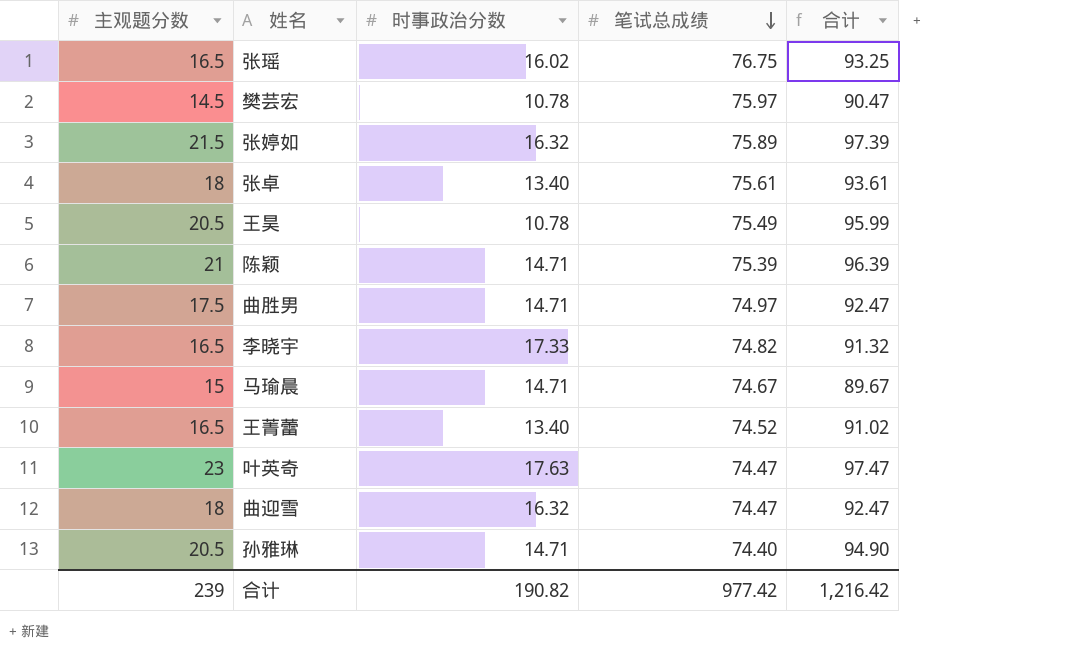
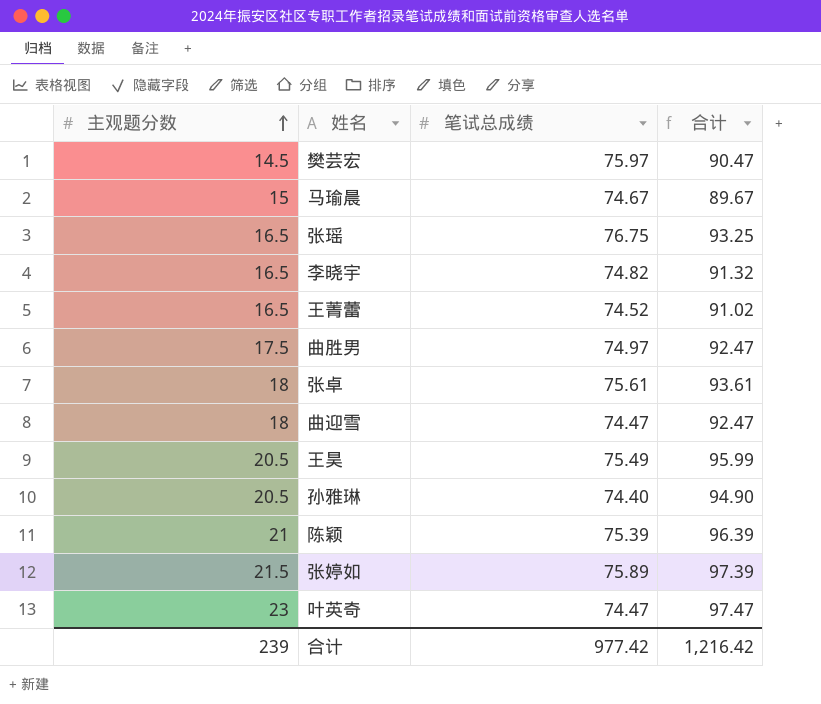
row order: 笔试总成绩 descending -> 主观题分数 ascending
column 时事政治分数 | position: 3 -> none

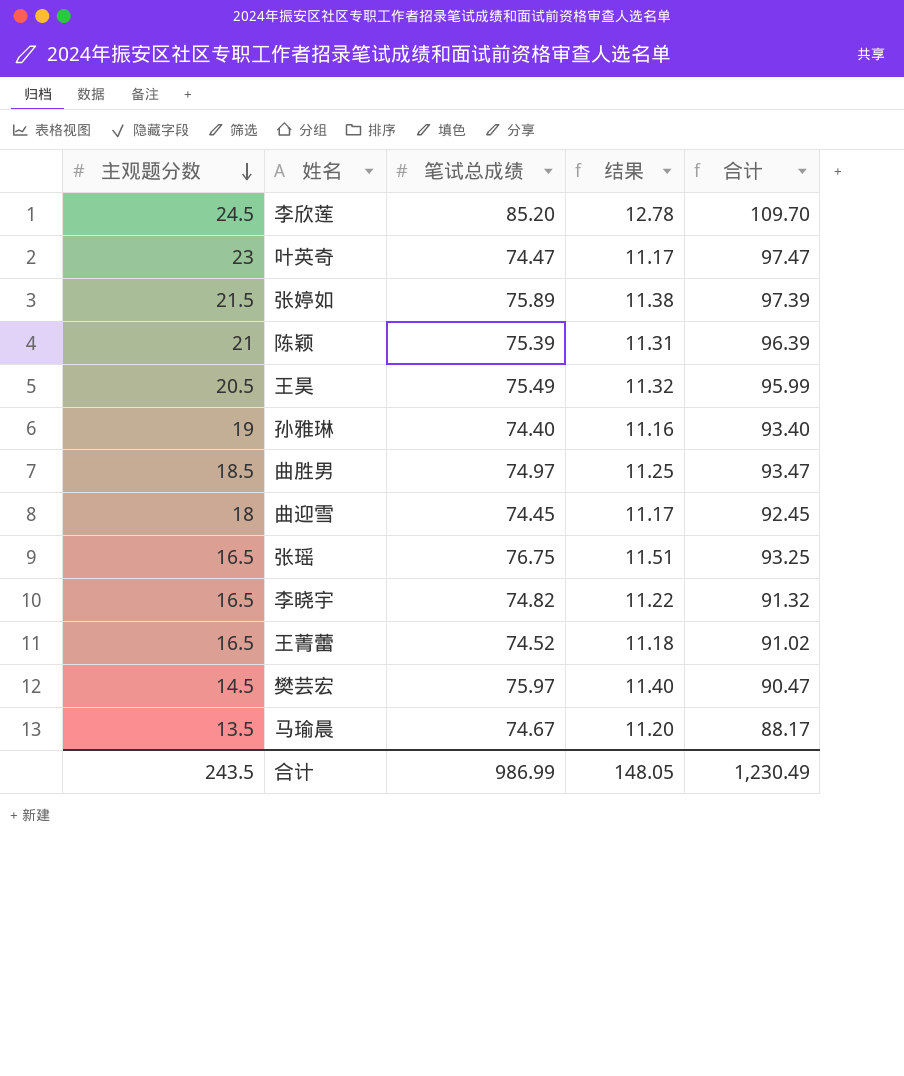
row order: 主观题分数 ascending -> 主观题分数 descending
column 结果 | formula: none -> [笔试总成绩] * 0.15
row 张卓: 18 | 75.61 | 93.61 -> none
row 李欣莲: none -> 24.5 | 85.20 | 12.78 | 109.70
孙雅琳 | 主观题分数: 20.5 -> 19
孙雅琳 | 合计: 94.90 -> 93.40
曲胜男 | 主观题分数: 17.5 -> 18.5
曲胜男 | 合计: 92.47 -> 93.47
曲迎雪 | 笔试总成绩: 74.47 -> 74.45
曲迎雪 | 合计: 92.47 -> 92.45
马瑜晨 | 主观题分数: 15 -> 13.5
马瑜晨 | 合计: 89.67 -> 88.17
合计 | 主观题分数: 239 -> 243.5
合计 | 笔试总成绩: 977.42 -> 986.99
合计 | 合计: 1,216.42 -> 1,230.49

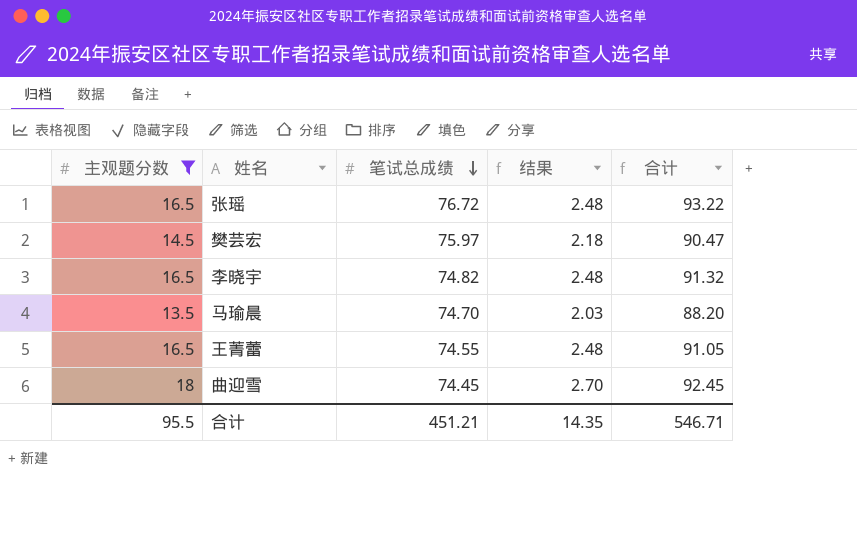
filter: none -> 主观题分数 <= 18
row order: 主观题分数 descending -> 笔试总成绩 descending
column 结果 | formula: [笔试总成绩] * 0.15 -> [主观题分数] * 0.15
张瑶 | 笔试总成绩: 76.75 -> 76.72
张瑶 | 合计: 93.25 -> 93.22
马瑜晨 | 笔试总成绩: 74.67 -> 74.70
马瑜晨 | 合计: 88.17 -> 88.20
王菁蕾 | 笔试总成绩: 74.52 -> 74.55
王菁蕾 | 合计: 91.02 -> 91.05
合计 | 主观题分数: 243.5 -> 95.5
合计 | 笔试总成绩: 986.99 -> 451.21
合计 | 结果: 148.05 -> 14.35
合计 | 合计: 1,230.49 -> 546.71

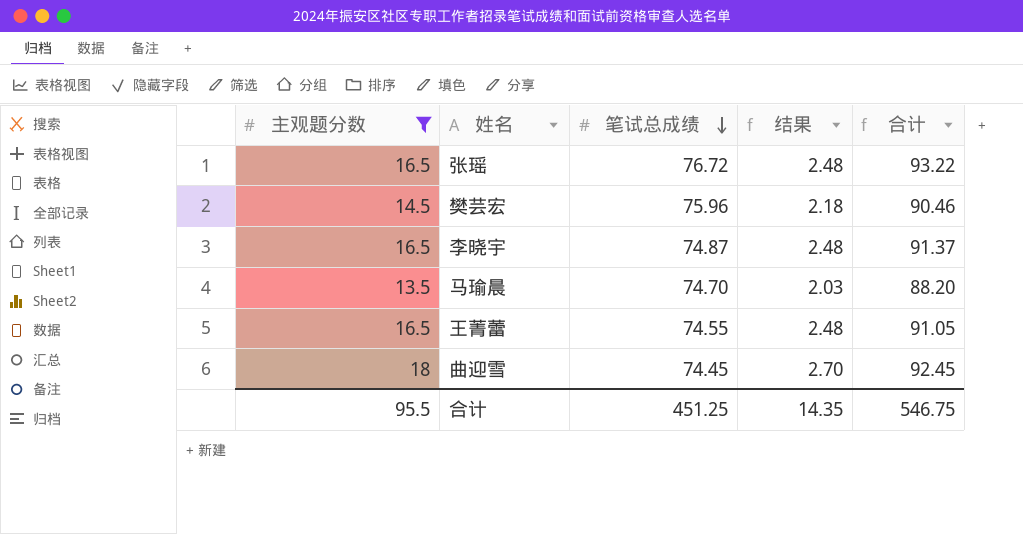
樊芸宏 | 笔试总成绩: 75.97 -> 75.96
樊芸宏 | 合计: 90.47 -> 90.46
李晓宇 | 笔试总成绩: 74.82 -> 74.87
李晓宇 | 合计: 91.32 -> 91.37
合计 | 笔试总成绩: 451.21 -> 451.25
合计 | 合计: 546.71 -> 546.75

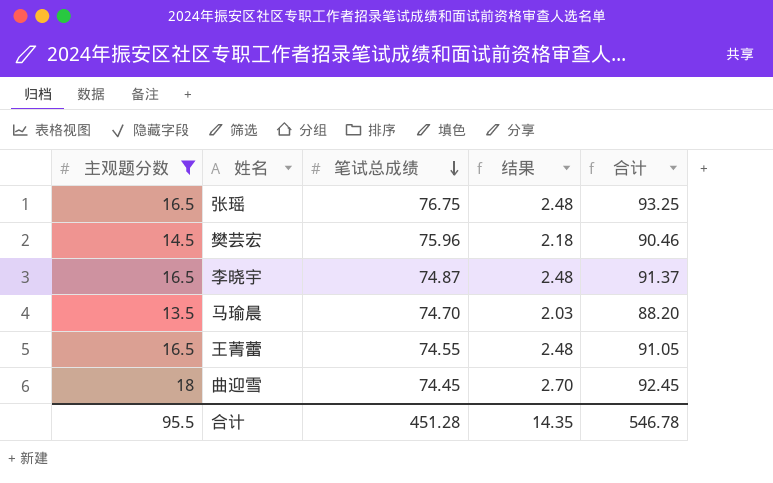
张瑶 | 笔试总成绩: 76.72 -> 76.75
张瑶 | 合计: 93.22 -> 93.25
合计 | 笔试总成绩: 451.25 -> 451.28
合计 | 合计: 546.75 -> 546.78

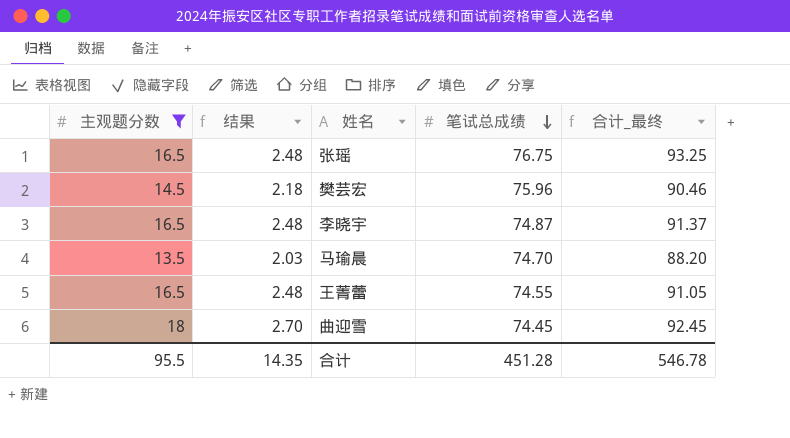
column 结果 | position: 4 -> 2
column name: 合计 -> 合计_最终

